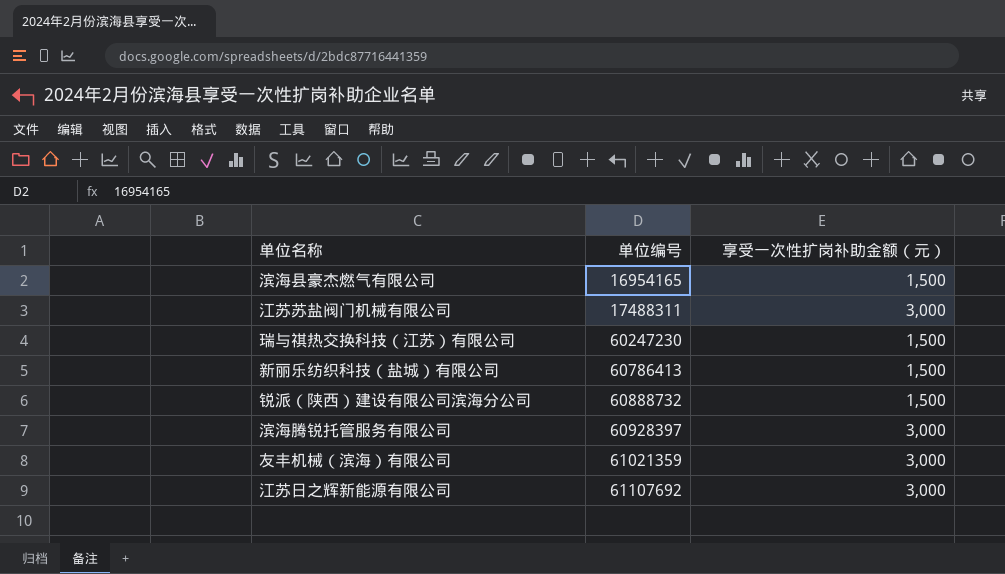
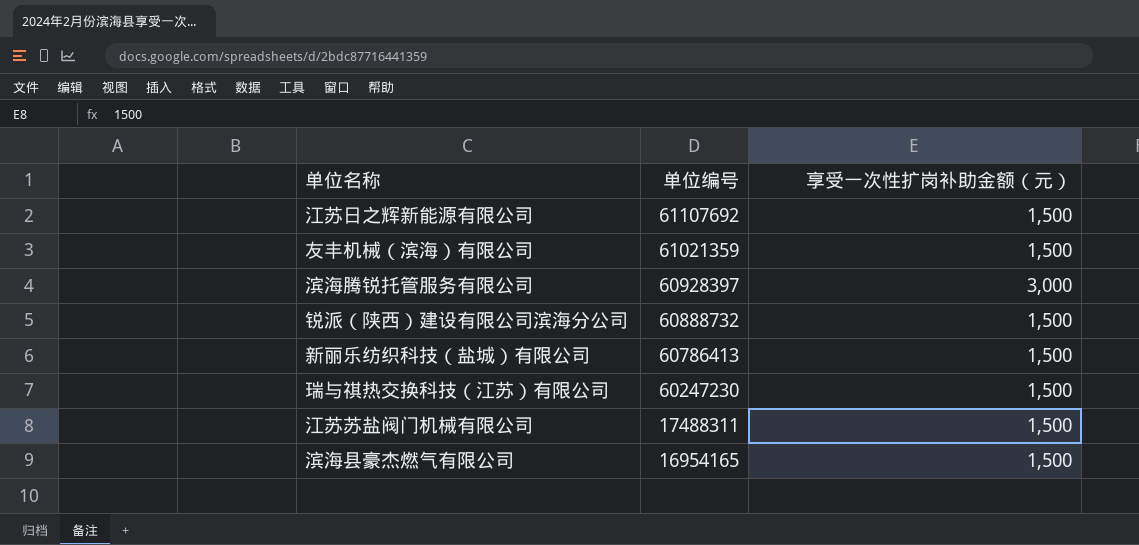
row order: 单位编号 ascending -> 单位编号 descending
江苏日之辉新能源有限公司 | 享受一次性扩岗补助金额（元）: 3,000 -> 1,500
友丰机械（滨海）有限公司 | 享受一次性扩岗补助金额（元）: 3,000 -> 1,500
江苏苏盐阀门机械有限公司 | 享受一次性扩岗补助金额（元）: 3,000 -> 1,500

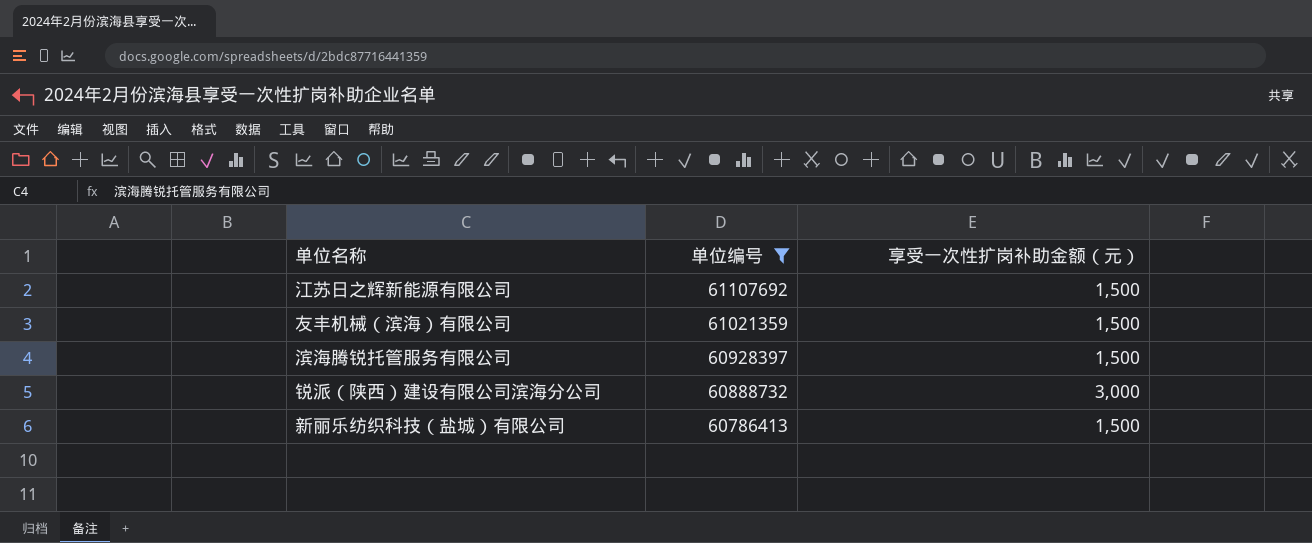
filter: none -> 单位编号 >= 60786413
滨海腾锐托管服务有限公司 | 享受一次性扩岗补助金额（元）: 3,000 -> 1,500
锐派（陕西）建设有限公司滨海分公司 | 享受一次性扩岗补助金额（元）: 1,500 -> 3,000

